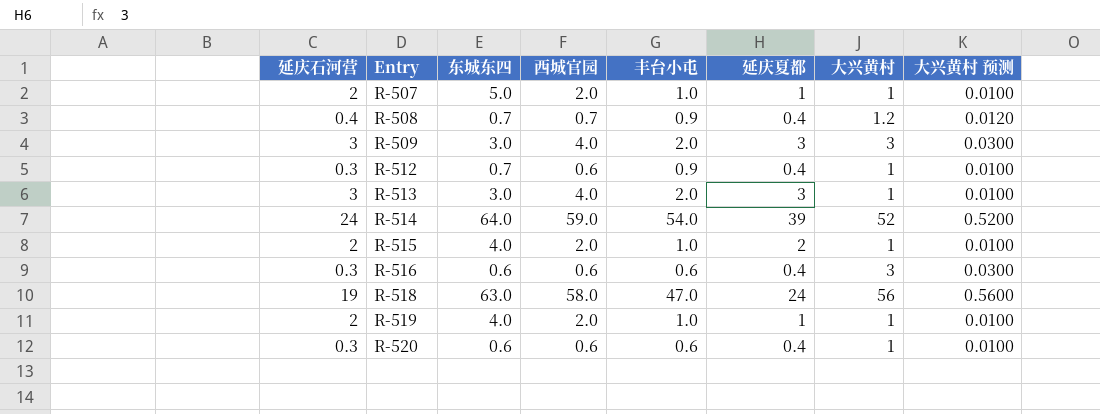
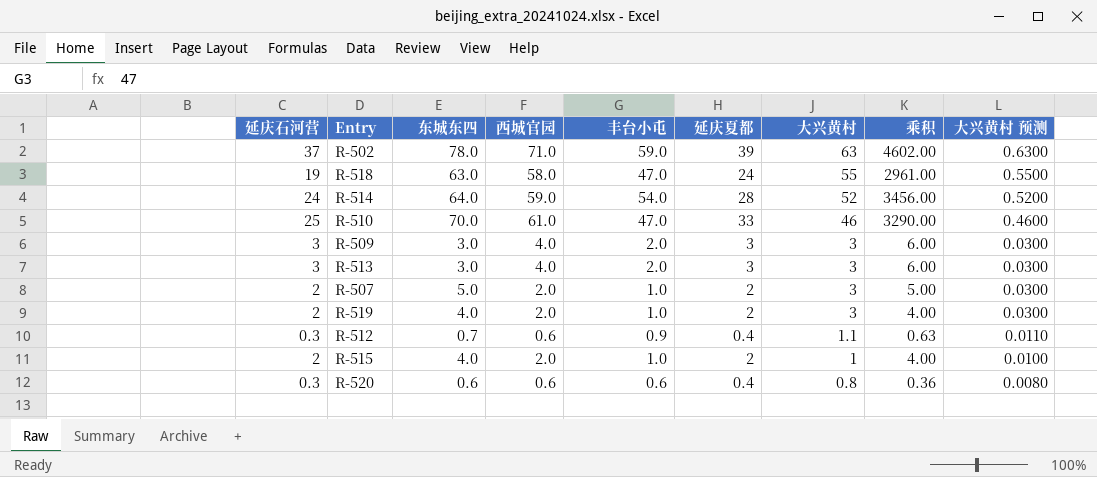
row order: Entry ascending -> 大兴黄村 descending
column 乘积 | formula: none -> [东城东四] * [丰台小屯]
row R-508: 0.4 | 0.7 | 0.7 | 0.9 | 0.4 | 1.2 | 0.0120 -> none
row R-516: 0.3 | 0.6 | 0.6 | 0.6 | 0.4 | 3 | 0.0300 -> none
row R-502: none -> 37 | 78.0 | 71.0 | 59.0 | 39 | 63 | 4602.00 | 0.6300
R-518 | 大兴黄村: 56 -> 55
R-518 | 大兴黄村 预测: 0.5600 -> 0.5500
R-514 | 延庆夏都: 39 -> 28
row R-510: none -> 25 | 70.0 | 61.0 | 47.0 | 33 | 46 | 3290.00 | 0.4600
R-513 | 大兴黄村: 1 -> 3
R-513 | 大兴黄村 预测: 0.0100 -> 0.0300
R-507 | 延庆夏都: 1 -> 2
R-507 | 大兴黄村: 1 -> 3
R-507 | 大兴黄村 预测: 0.0100 -> 0.0300
R-519 | 延庆夏都: 1 -> 2
R-519 | 大兴黄村: 1 -> 3
R-519 | 大兴黄村 预测: 0.0100 -> 0.0300
R-512 | 大兴黄村: 1 -> 1.1
R-512 | 大兴黄村 预测: 0.0100 -> 0.0110
R-520 | 大兴黄村: 1 -> 0.8
R-520 | 大兴黄村 预测: 0.0100 -> 0.0080

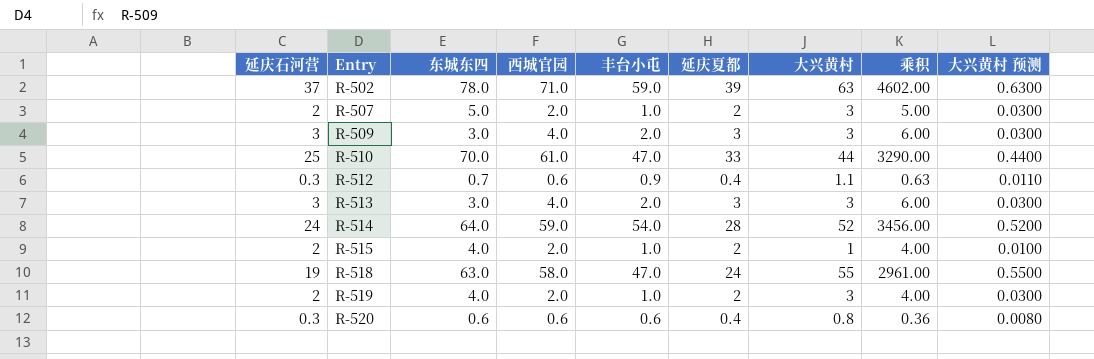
row order: 大兴黄村 descending -> Entry ascending
R-510 | 大兴黄村: 46 -> 44
R-510 | 大兴黄村 预测: 0.4600 -> 0.4400

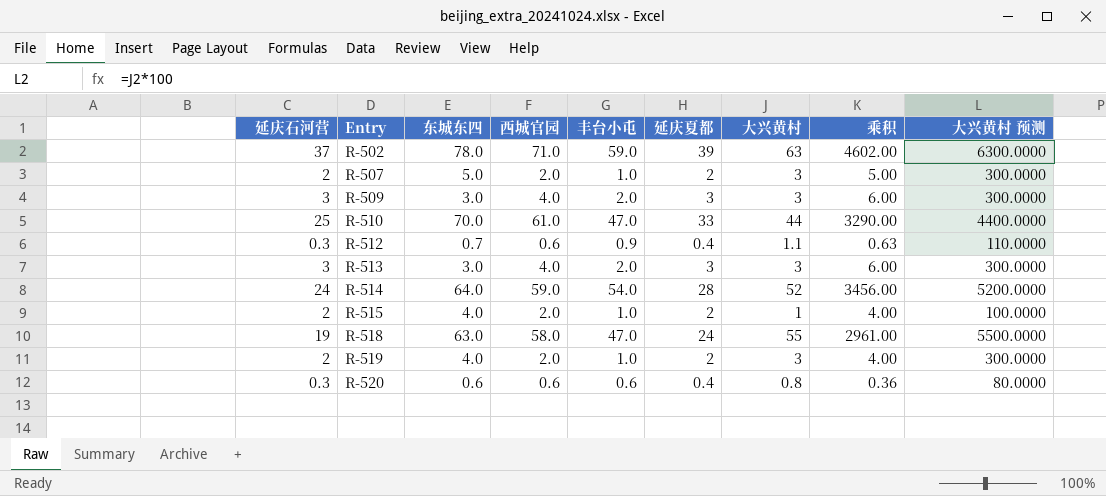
column 大兴黄村 预测 | formula: [大兴黄村] * 0.01 -> [大兴黄村] * 100

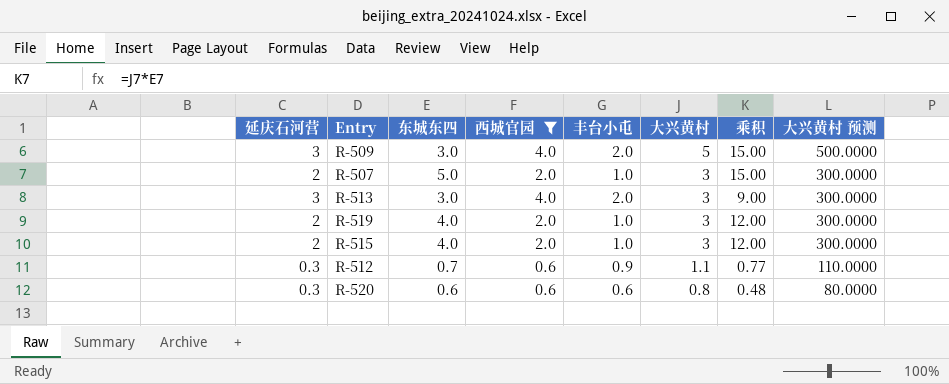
filter: none -> 西城官园 <= 4.0
row order: Entry ascending -> 大兴黄村 descending
column 延庆夏都 | position: 6 -> none
column 乘积 | formula: [东城东四] * [丰台小屯] -> [东城东四] * [大兴黄村]
R-509 | 大兴黄村: 3 -> 5
R-509 | 大兴黄村 预测: 300.0000 -> 500.0000
R-515 | 大兴黄村: 1 -> 3
R-515 | 大兴黄村 预测: 100.0000 -> 300.0000

